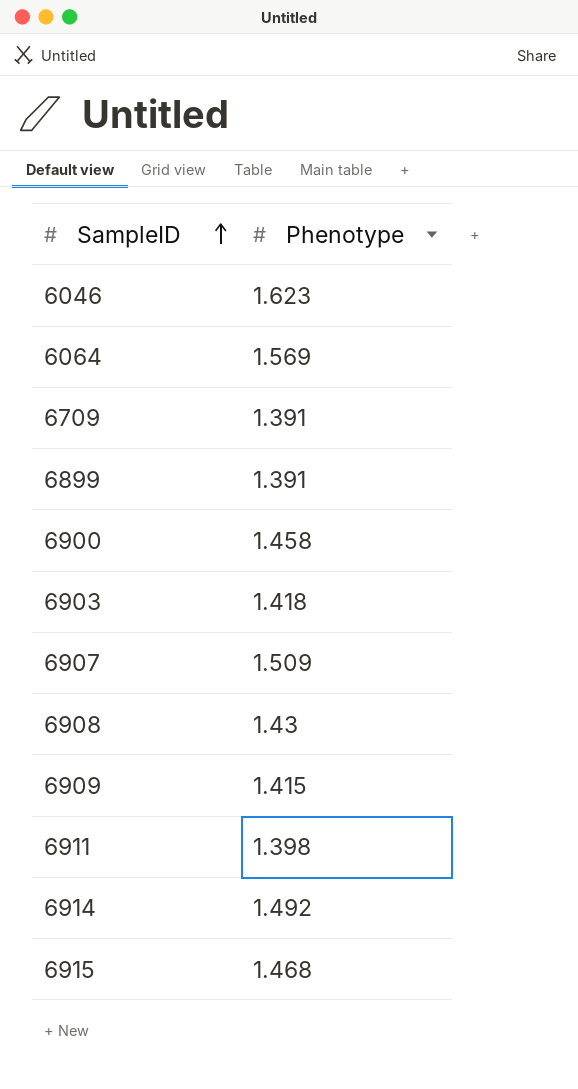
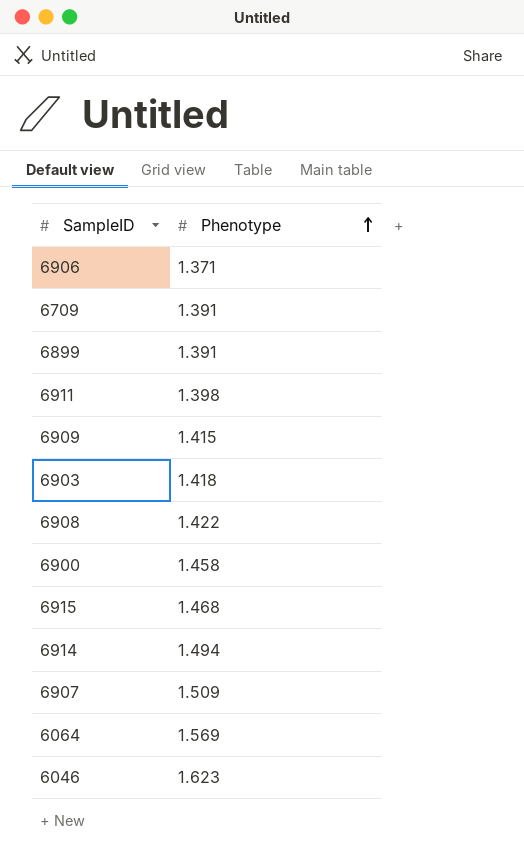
row order: SampleID ascending -> Phenotype ascending
row 6906: none -> 1.371
6908 | Phenotype: 1.43 -> 1.422
6914 | Phenotype: 1.492 -> 1.494

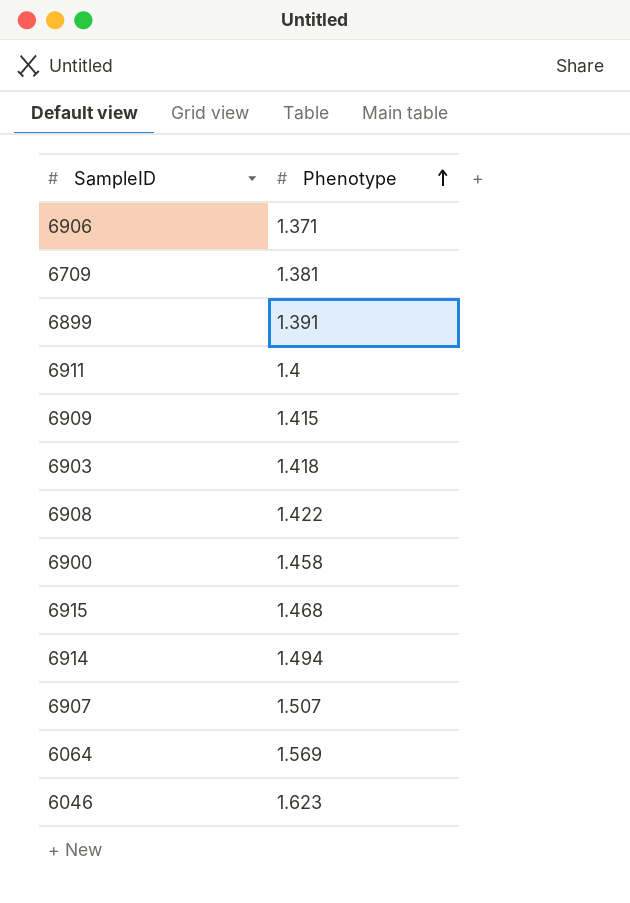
6709 | Phenotype: 1.391 -> 1.381
6911 | Phenotype: 1.398 -> 1.4
6907 | Phenotype: 1.509 -> 1.507

